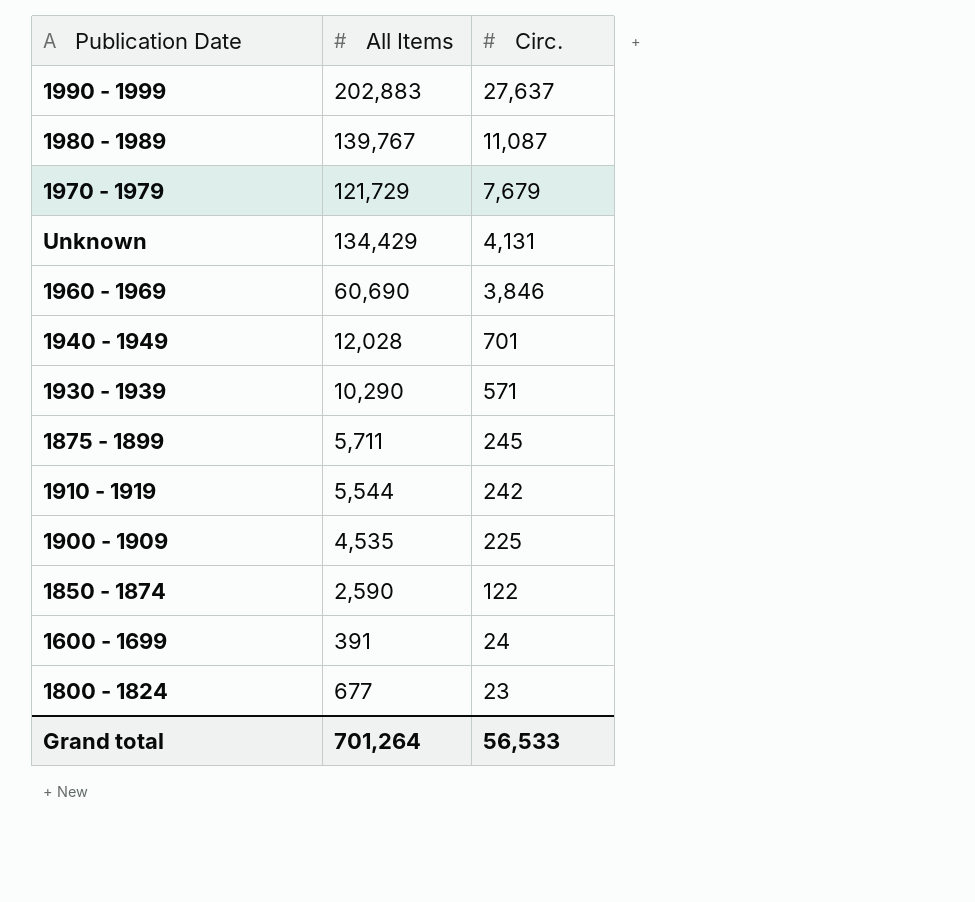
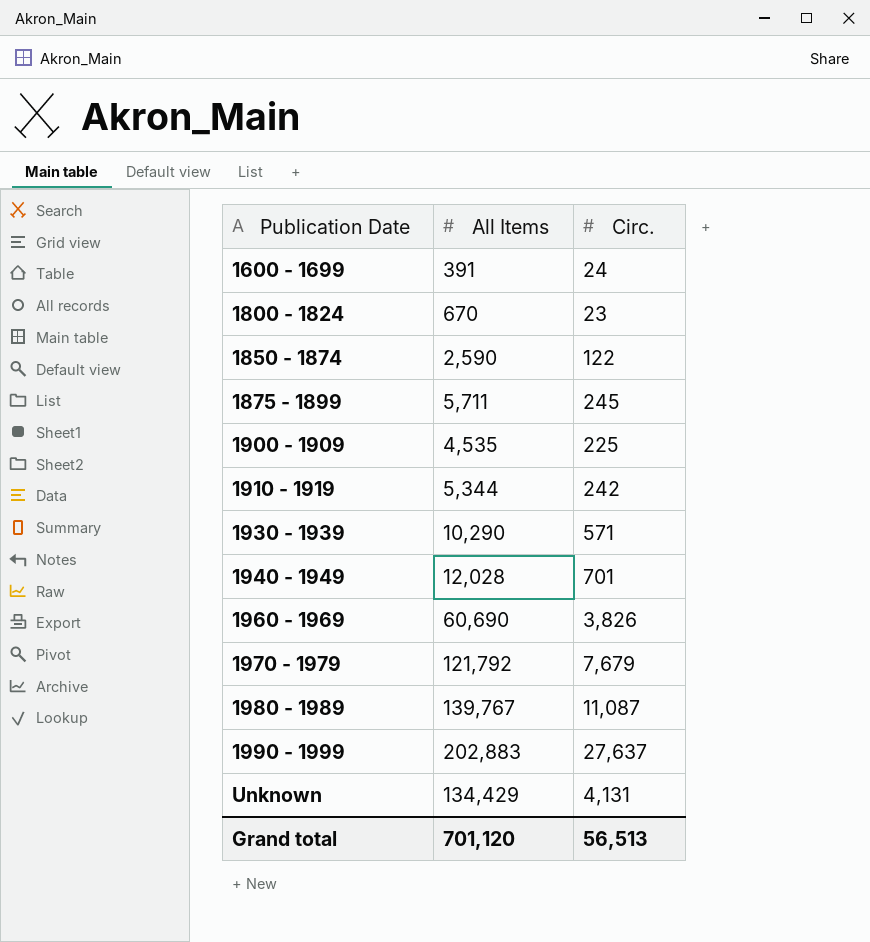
row order: Circ. descending -> Publication Date ascending
1800 - 1824 | All Items: 677 -> 670
1910 - 1919 | All Items: 5,544 -> 5,344
1960 - 1969 | Circ.: 3,846 -> 3,826
1970 - 1979 | All Items: 121,729 -> 121,792
Grand total | All Items: 701,264 -> 701,120
Grand total | Circ.: 56,533 -> 56,513

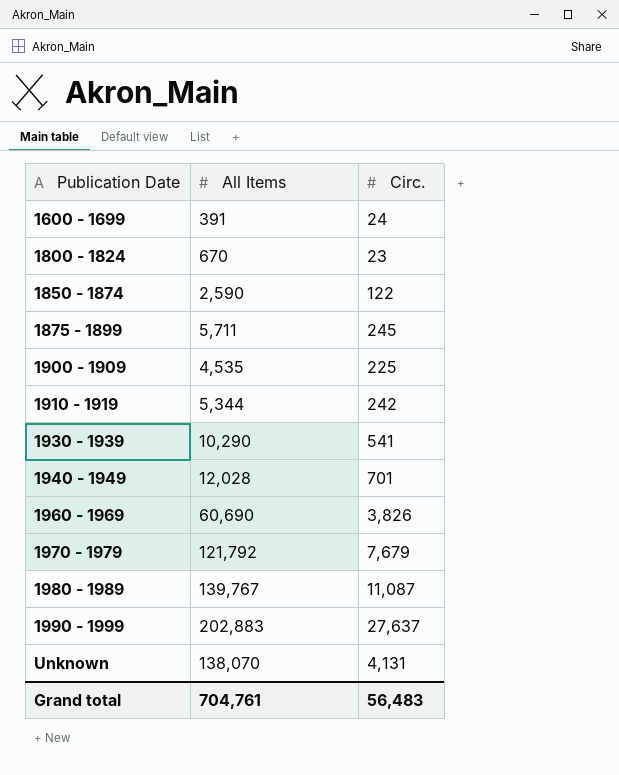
1930 - 1939 | Circ.: 571 -> 541
Unknown | All Items: 134,429 -> 138,070
Grand total | All Items: 701,120 -> 704,761
Grand total | Circ.: 56,513 -> 56,483

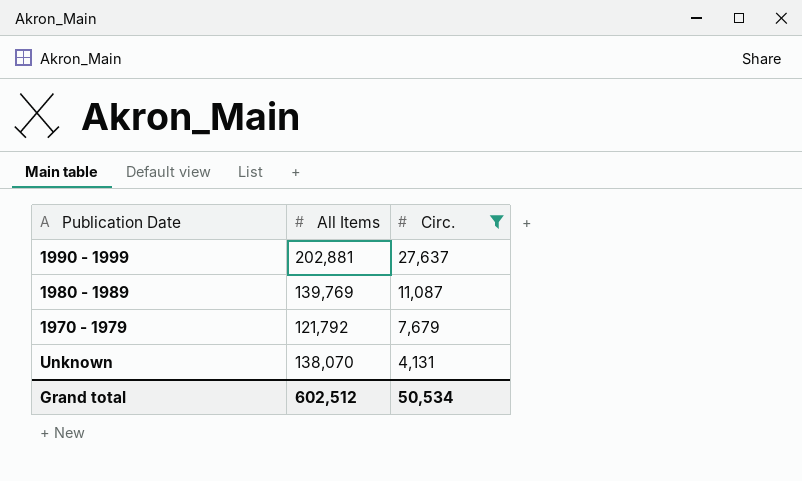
filter: none -> Circ. >= 4,131
row order: Publication Date ascending -> Circ. descending
1990 - 1999 | All Items: 202,883 -> 202,881
1980 - 1989 | All Items: 139,767 -> 139,769
Grand total | All Items: 704,761 -> 602,512
Grand total | Circ.: 56,483 -> 50,534

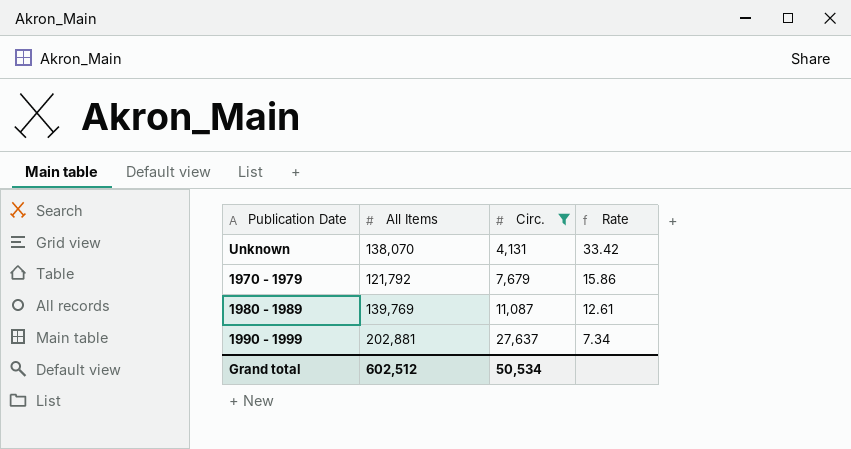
row order: Circ. descending -> Circ. ascending
column Rate | formula: none -> [All Items] / [Circ.]

